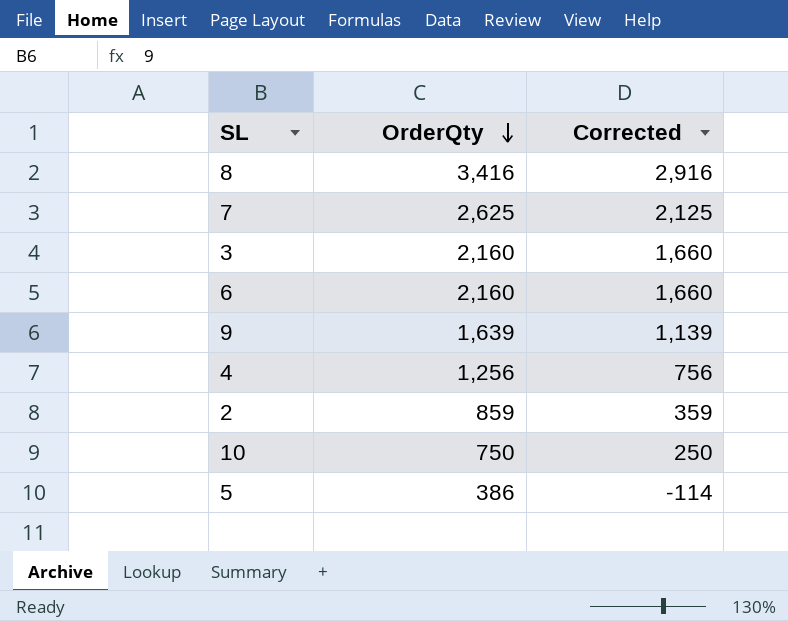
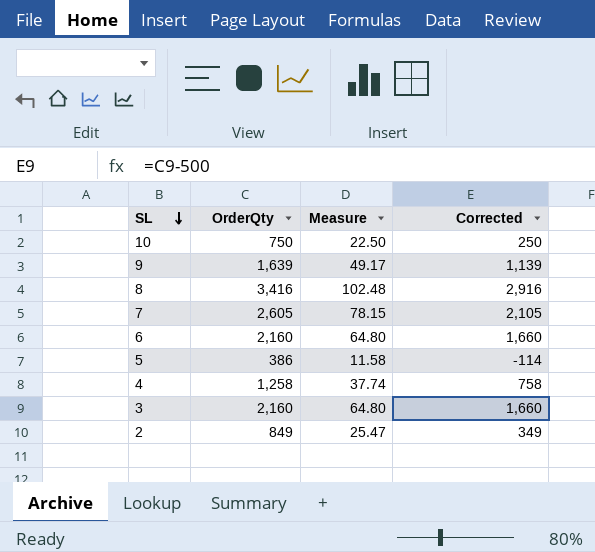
row order: OrderQty descending -> SL descending
column Measure | formula: none -> [OrderQty] * 0.03
7 | OrderQty: 2,625 -> 2,605
7 | Corrected: 2,125 -> 2,105
4 | OrderQty: 1,256 -> 1,258
4 | Corrected: 756 -> 758
2 | OrderQty: 859 -> 849
2 | Corrected: 359 -> 349

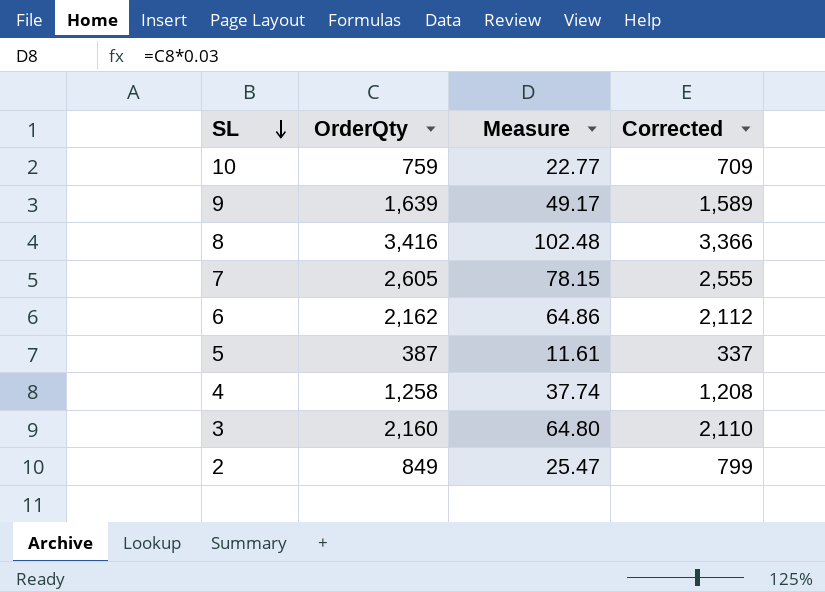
column Corrected | formula: [OrderQty] - 500 -> [OrderQty] - 50
10 | OrderQty: 750 -> 759
10 | Measure: 22.50 -> 22.77
6 | OrderQty: 2,160 -> 2,162
6 | Measure: 64.80 -> 64.86
5 | OrderQty: 386 -> 387
5 | Measure: 11.58 -> 11.61

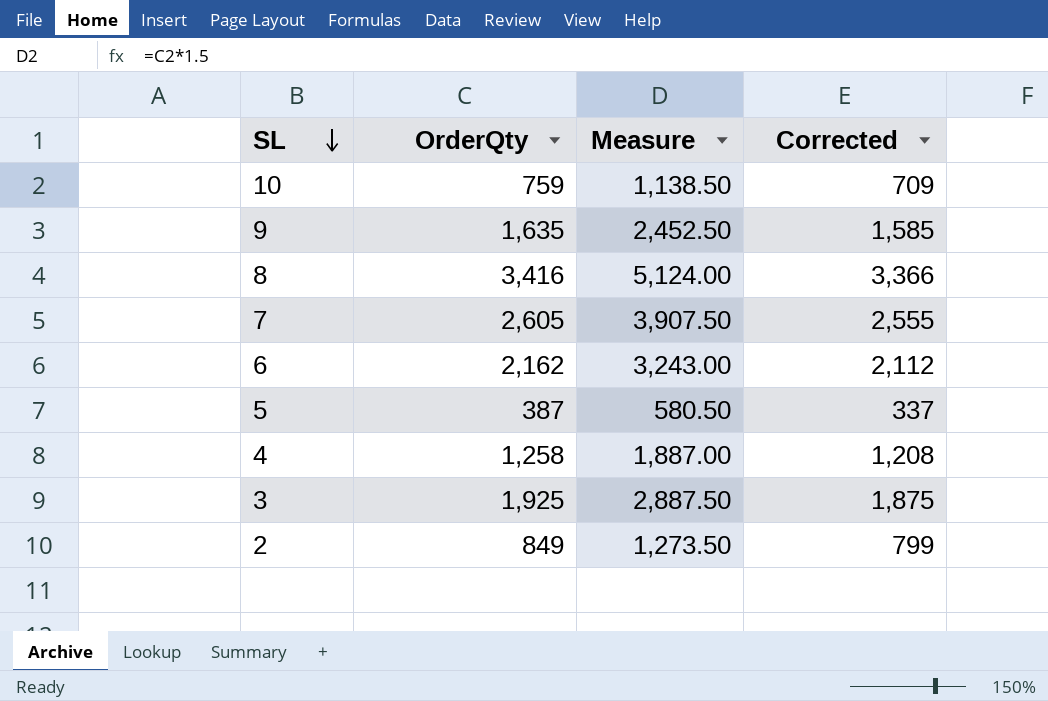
column Measure | formula: [OrderQty] * 0.03 -> [OrderQty] * 1.5
9 | OrderQty: 1,639 -> 1,635
9 | Corrected: 1,589 -> 1,585
3 | OrderQty: 2,160 -> 1,925
3 | Corrected: 2,110 -> 1,875

